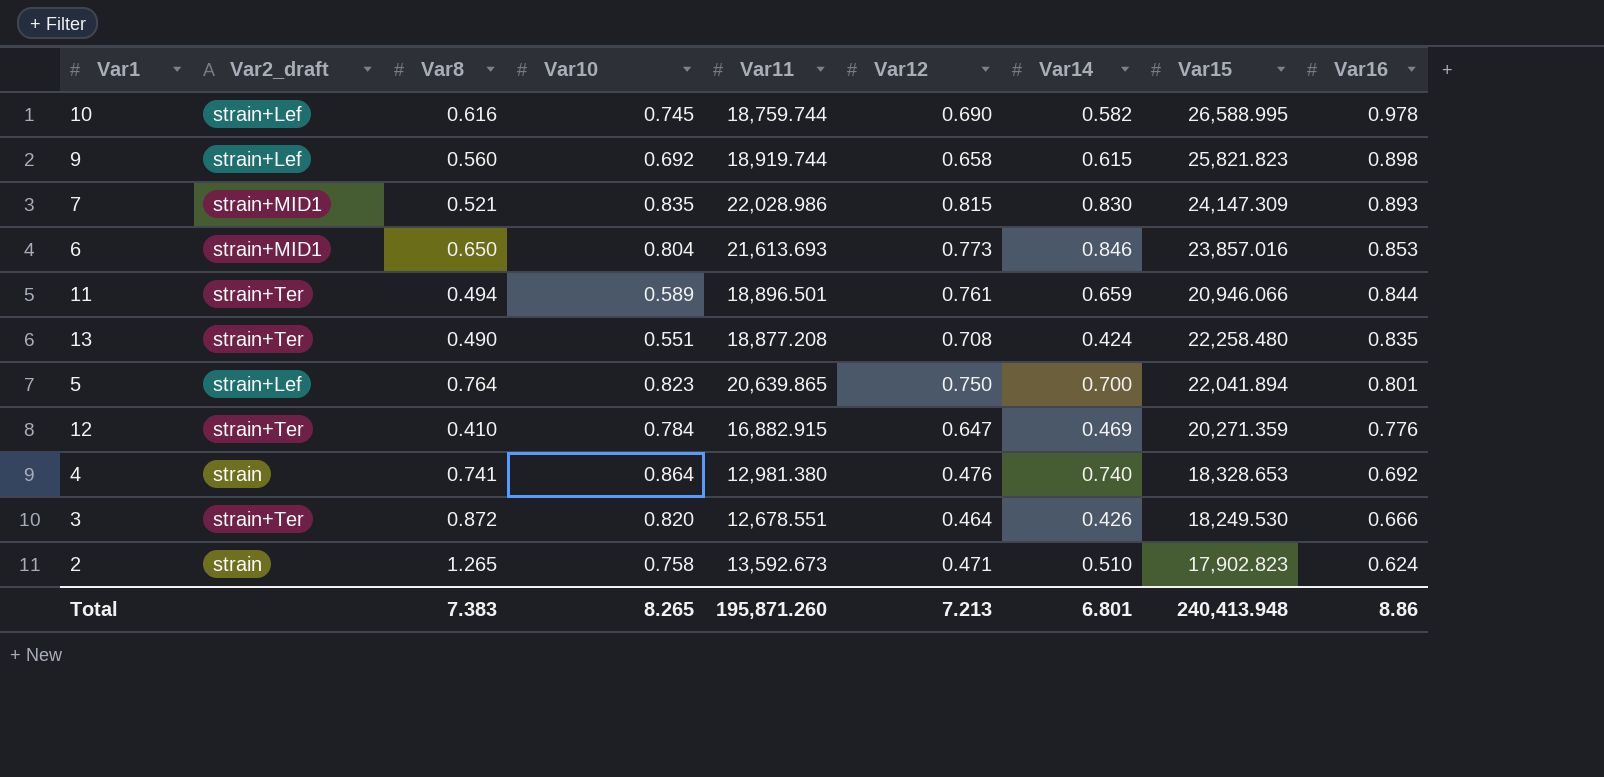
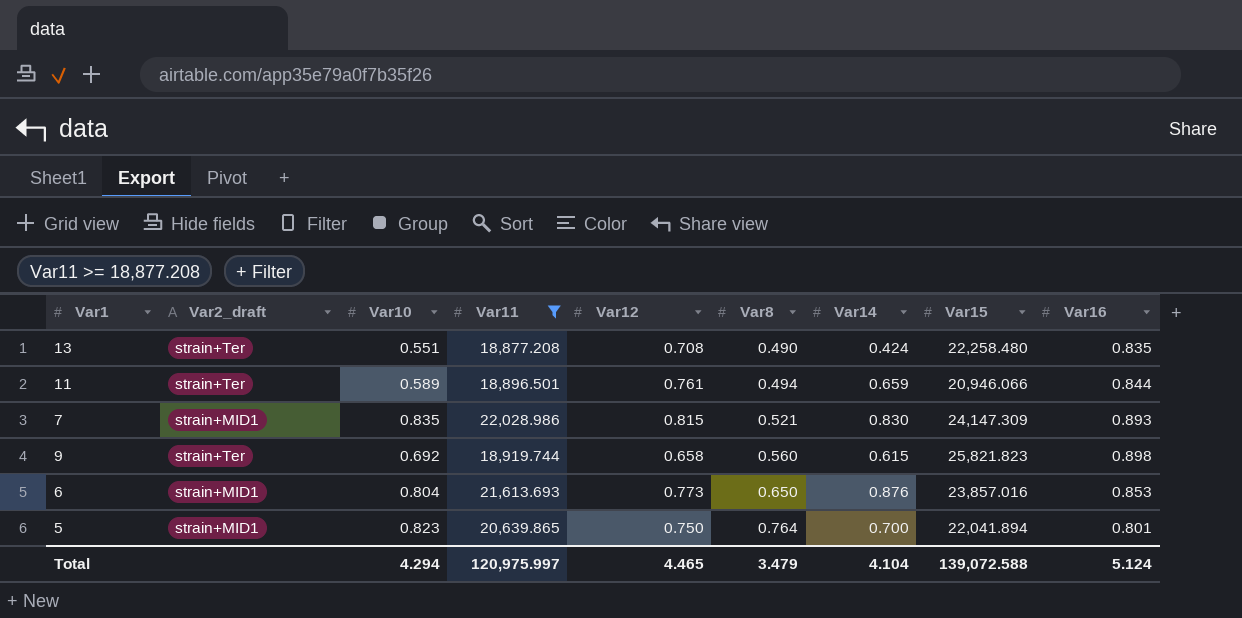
filter: none -> Var11 >= 18,877.208
row order: Var16 descending -> Var8 ascending
column Var8 | position: 3 -> 6
9 | Var2_draft: strain+Lef -> strain+Ter
6 | Var14: 0.846 -> 0.876
5 | Var2_draft: strain+Lef -> strain+MID1
Total | Var10: 8.265 -> 4.294
Total | Var11: 195,871.260 -> 120,975.997
Total | Var12: 7.213 -> 4.465
Total | Var8: 7.383 -> 3.479
Total | Var14: 6.801 -> 4.104
Total | Var15: 240,413.948 -> 139,072.588
Total | Var16: 8.86 -> 5.124

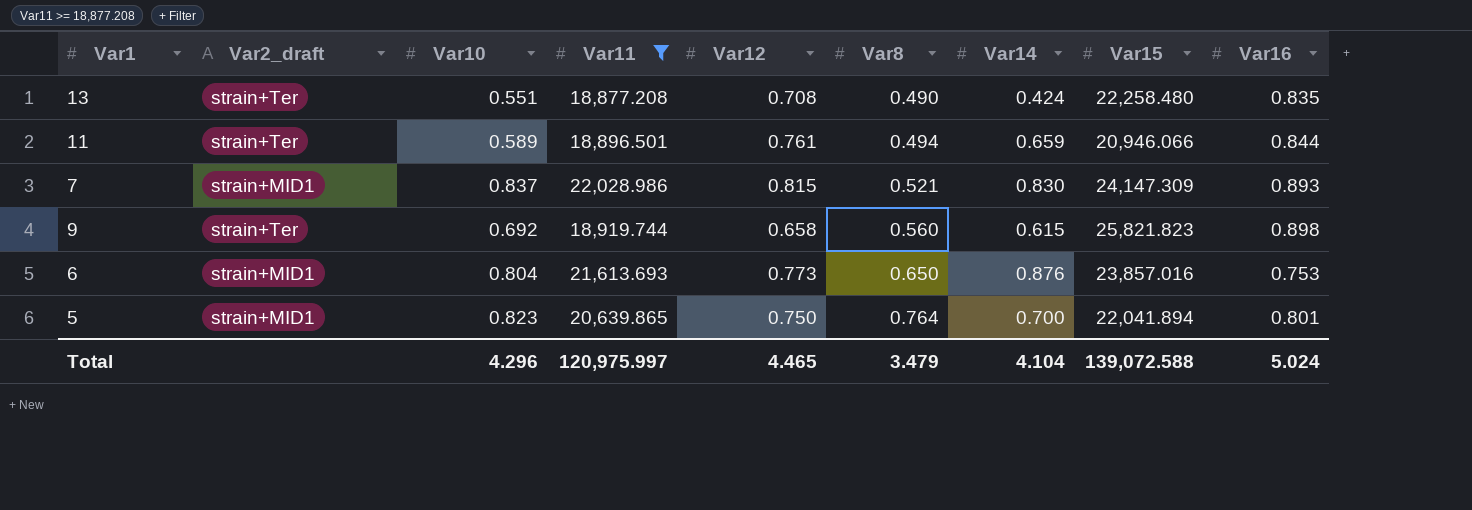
7 | Var10: 0.835 -> 0.837
6 | Var16: 0.853 -> 0.753
Total | Var10: 4.294 -> 4.296
Total | Var16: 5.124 -> 5.024

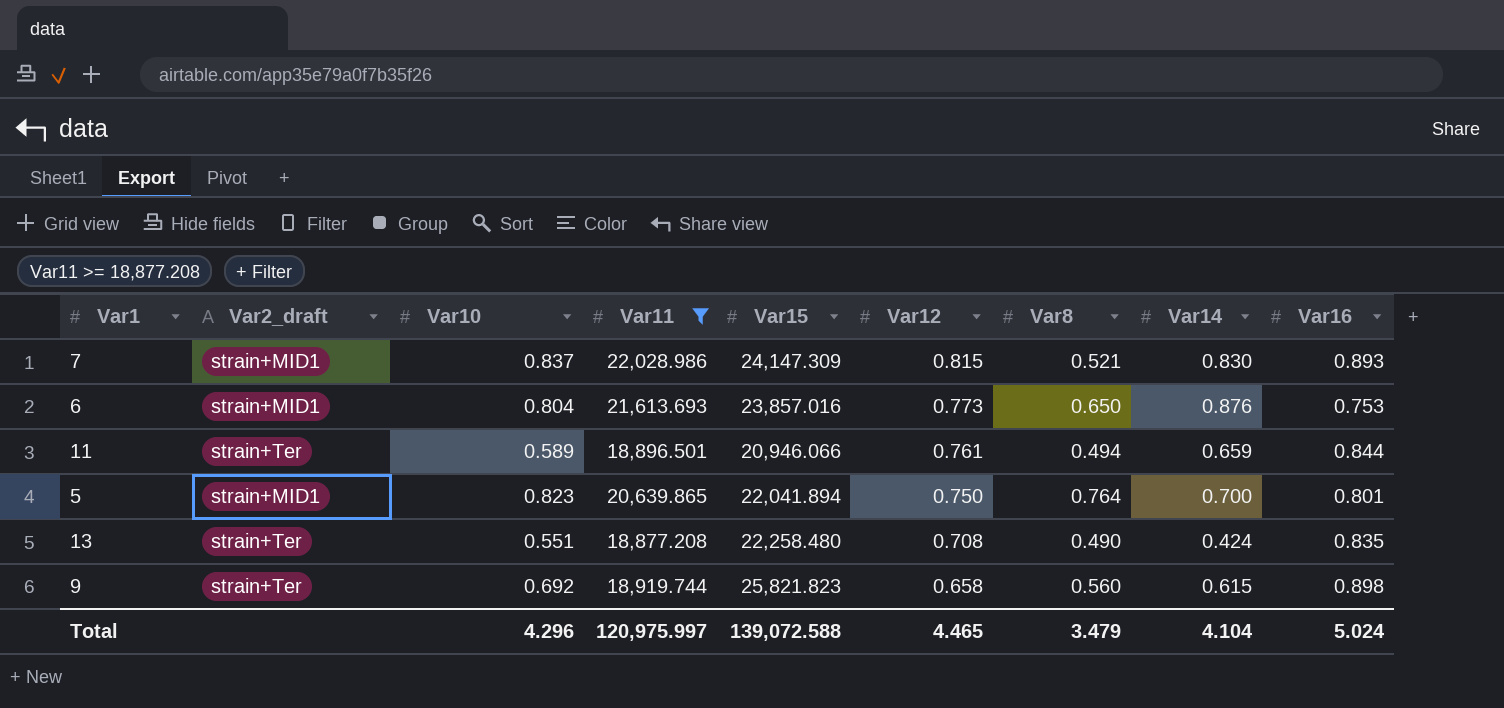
row order: Var8 ascending -> Var12 descending
column Var15 | position: 8 -> 5

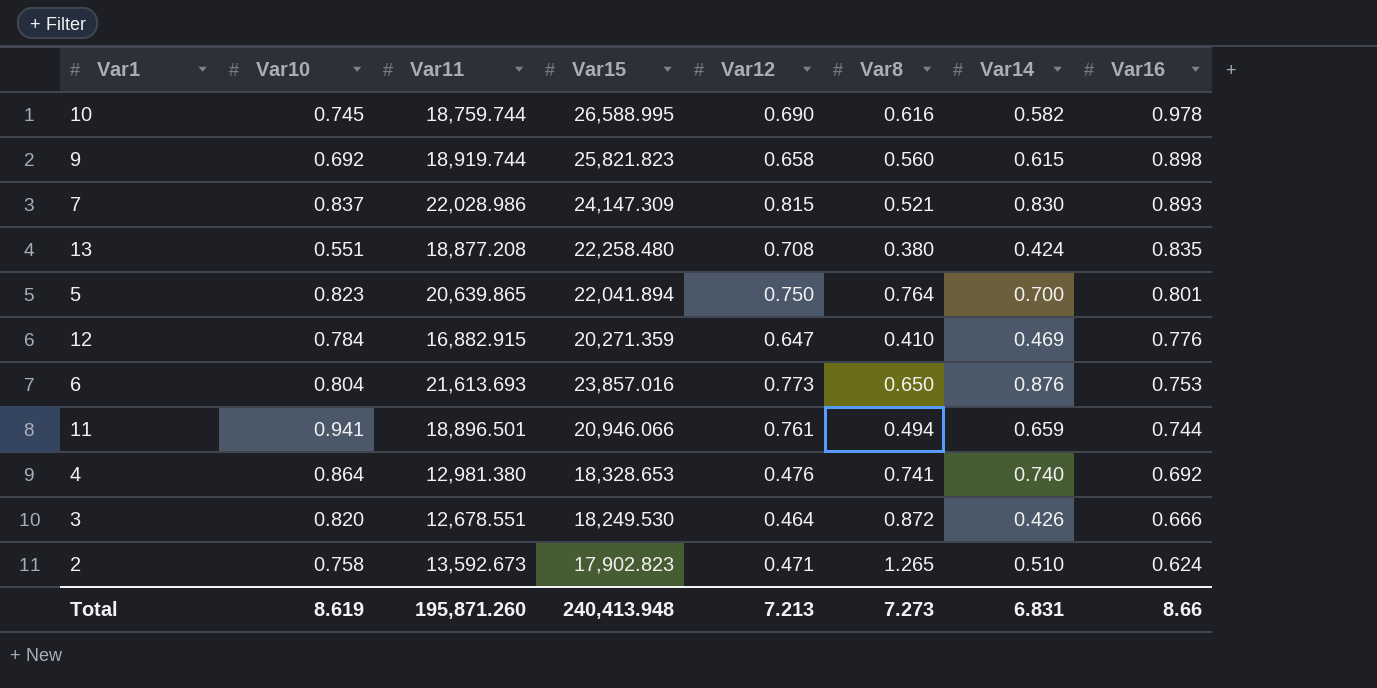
filter: Var11 >= 18,877.208 -> none
row order: Var12 descending -> Var16 descending
column Var2_draft | position: 2 -> none
13 | Var8: 0.490 -> 0.380
11 | Var10: 0.589 -> 0.941
11 | Var16: 0.844 -> 0.744
Total | Var10: 4.296 -> 8.619
Total | Var11: 120,975.997 -> 195,871.260
Total | Var15: 139,072.588 -> 240,413.948
Total | Var12: 4.465 -> 7.213
Total | Var8: 3.479 -> 7.273
Total | Var14: 4.104 -> 6.831
Total | Var16: 5.024 -> 8.66

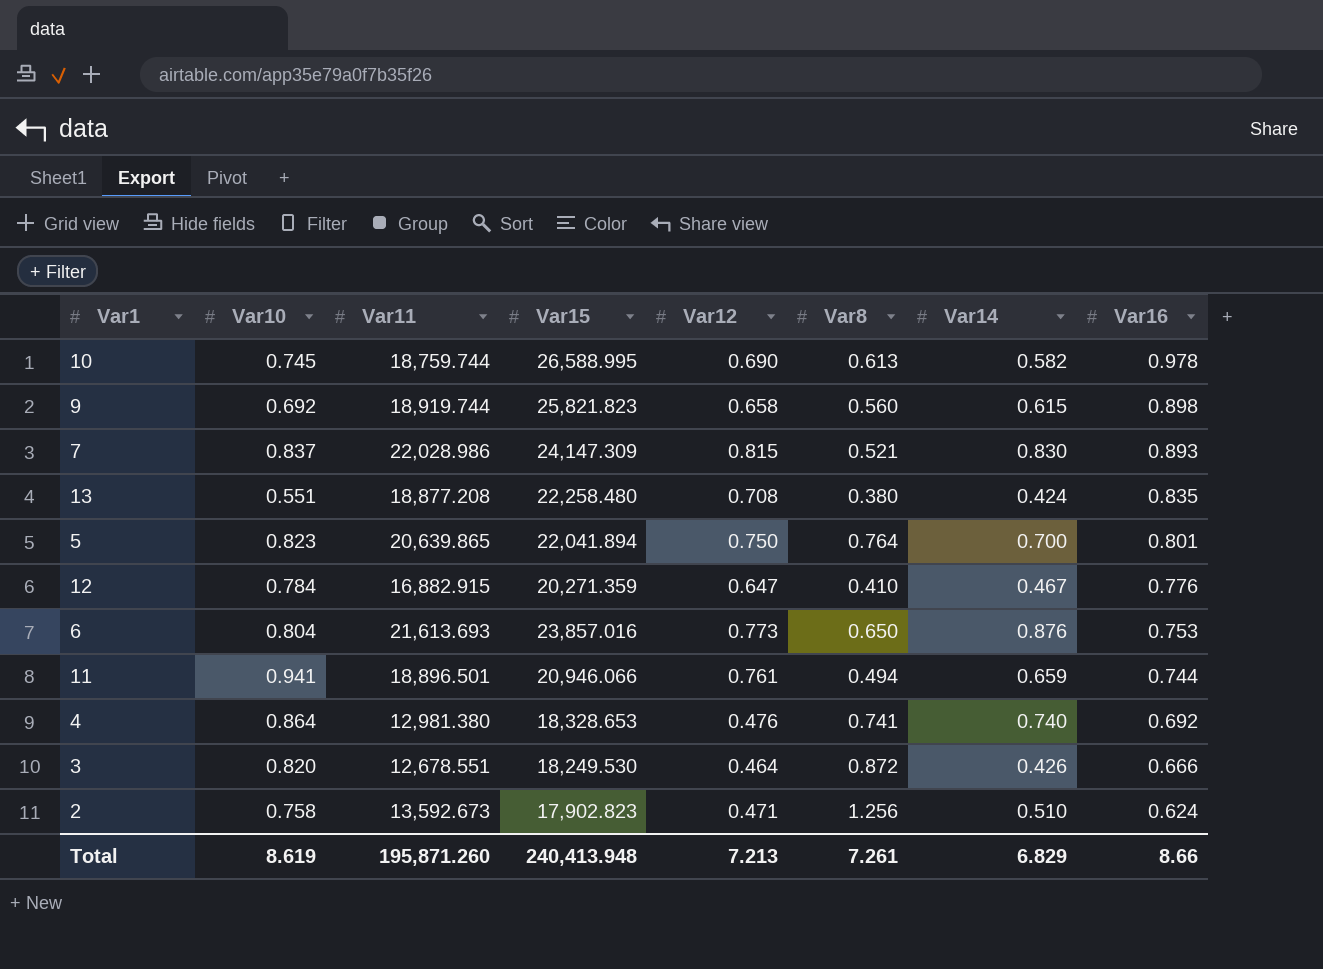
10 | Var8: 0.616 -> 0.613
12 | Var14: 0.469 -> 0.467
2 | Var8: 1.265 -> 1.256
Total | Var8: 7.273 -> 7.261
Total | Var14: 6.831 -> 6.829

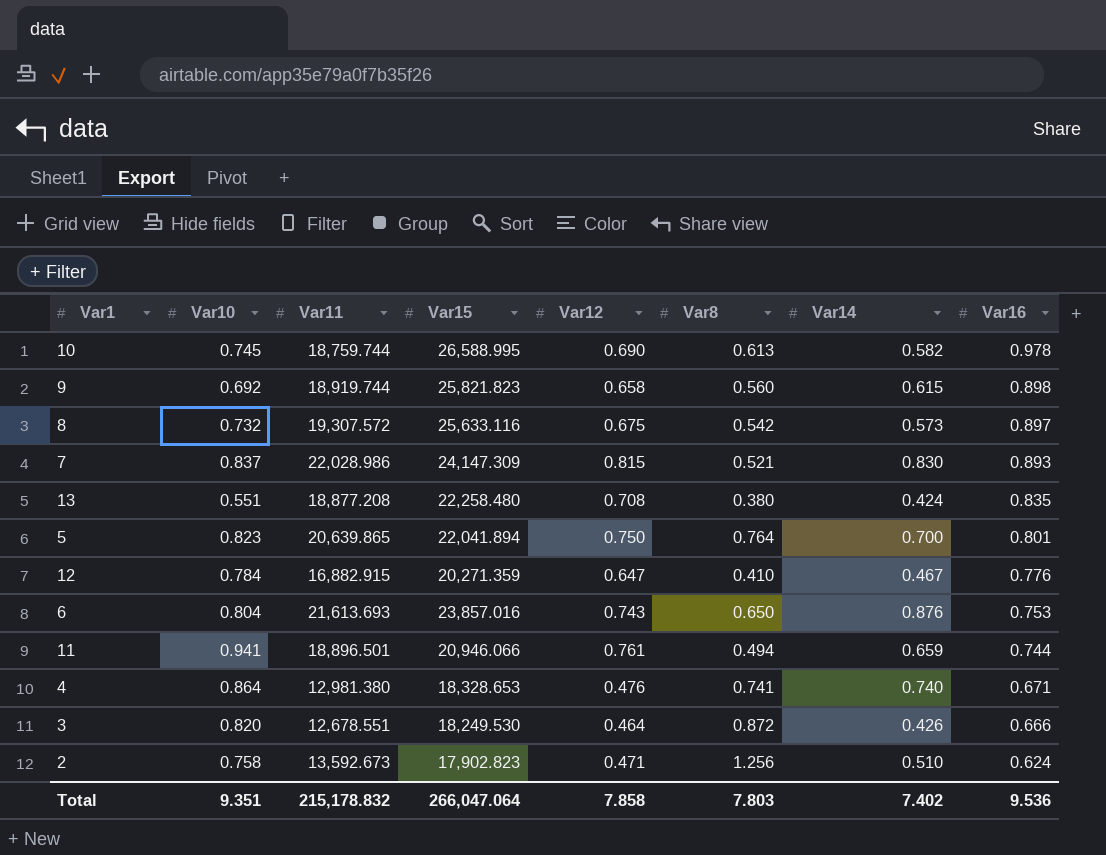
row 8: none -> 0.732 | 19,307.572 | 25,633.116 | 0.675 | 0.542 | 0.573 | 0.897
6 | Var12: 0.773 -> 0.743
4 | Var16: 0.692 -> 0.671
Total | Var10: 8.619 -> 9.351
Total | Var11: 195,871.260 -> 215,178.832
Total | Var15: 240,413.948 -> 266,047.064
Total | Var12: 7.213 -> 7.858
Total | Var8: 7.261 -> 7.803
Total | Var14: 6.829 -> 7.402
Total | Var16: 8.66 -> 9.536

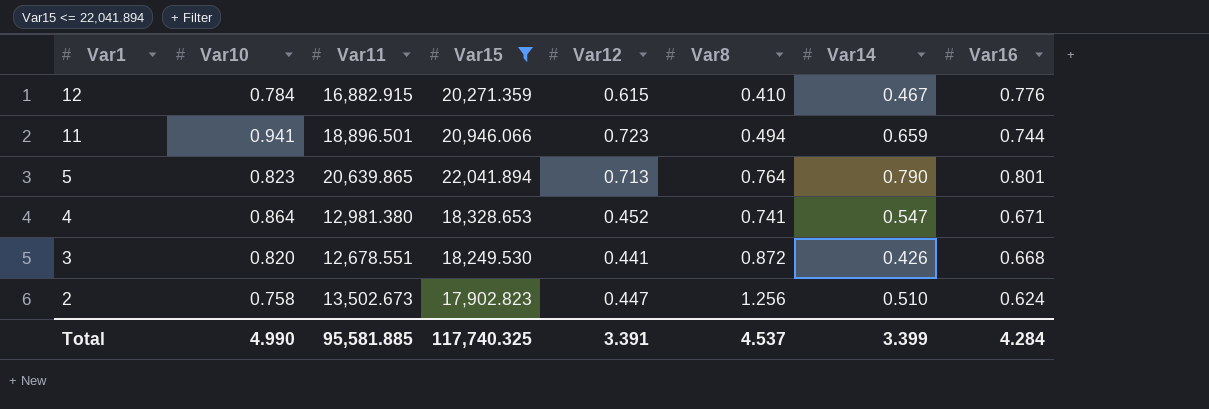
filter: none -> Var15 <= 22,041.894
row order: Var16 descending -> Var1 descending
12 | Var12: 0.647 -> 0.615
11 | Var12: 0.761 -> 0.723
5 | Var12: 0.750 -> 0.713
5 | Var14: 0.700 -> 0.790
4 | Var12: 0.476 -> 0.452
4 | Var14: 0.740 -> 0.547
3 | Var12: 0.464 -> 0.441
3 | Var16: 0.666 -> 0.668
2 | Var11: 13,592.673 -> 13,502.673
2 | Var12: 0.471 -> 0.447
Total | Var10: 9.351 -> 4.990
Total | Var11: 215,178.832 -> 95,581.885
Total | Var15: 266,047.064 -> 117,740.325
Total | Var12: 7.858 -> 3.391
Total | Var8: 7.803 -> 4.537
Total | Var14: 7.402 -> 3.399
Total | Var16: 9.536 -> 4.284

